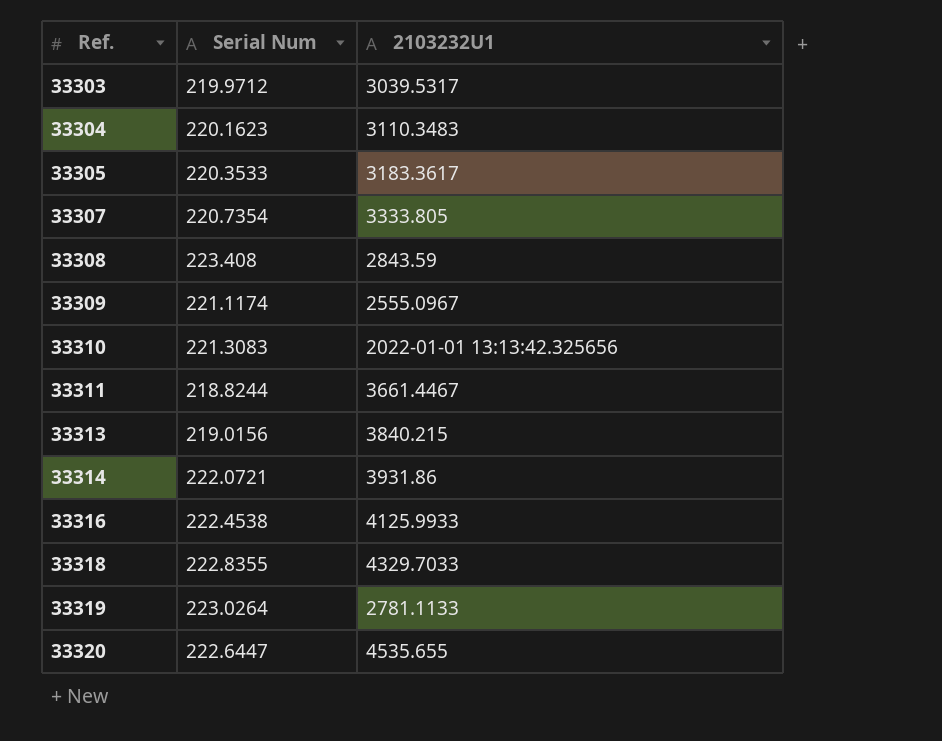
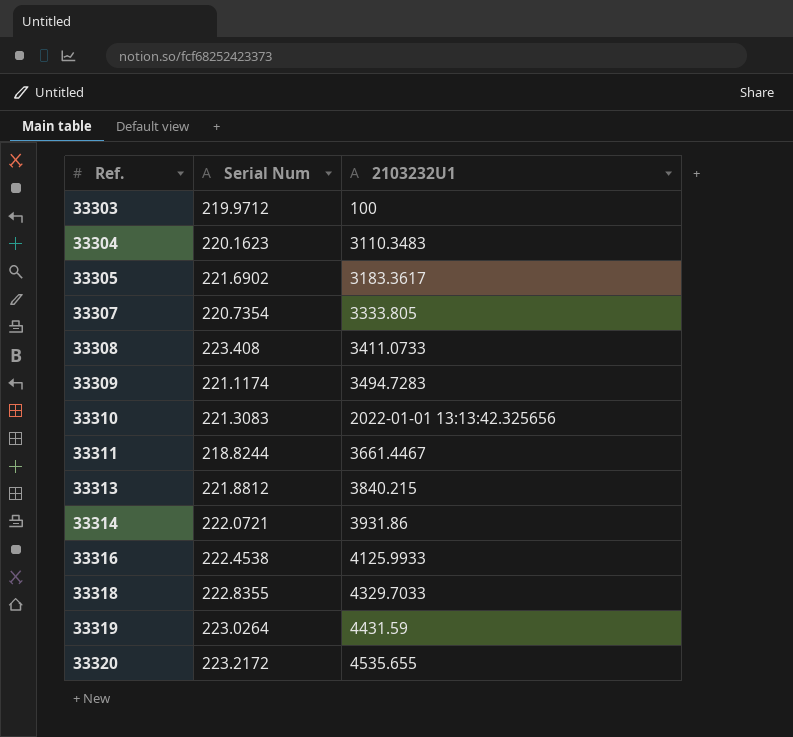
33303 | 2103232U1: 3039.5317 -> 100
33305 | Serial Num: 220.3533 -> 221.6902
33308 | 2103232U1: 2843.59 -> 3411.0733
33309 | 2103232U1: 2555.0967 -> 3494.7283
33313 | Serial Num: 219.0156 -> 221.8812
33319 | 2103232U1: 2781.1133 -> 4431.59
33320 | Serial Num: 222.6447 -> 223.2172

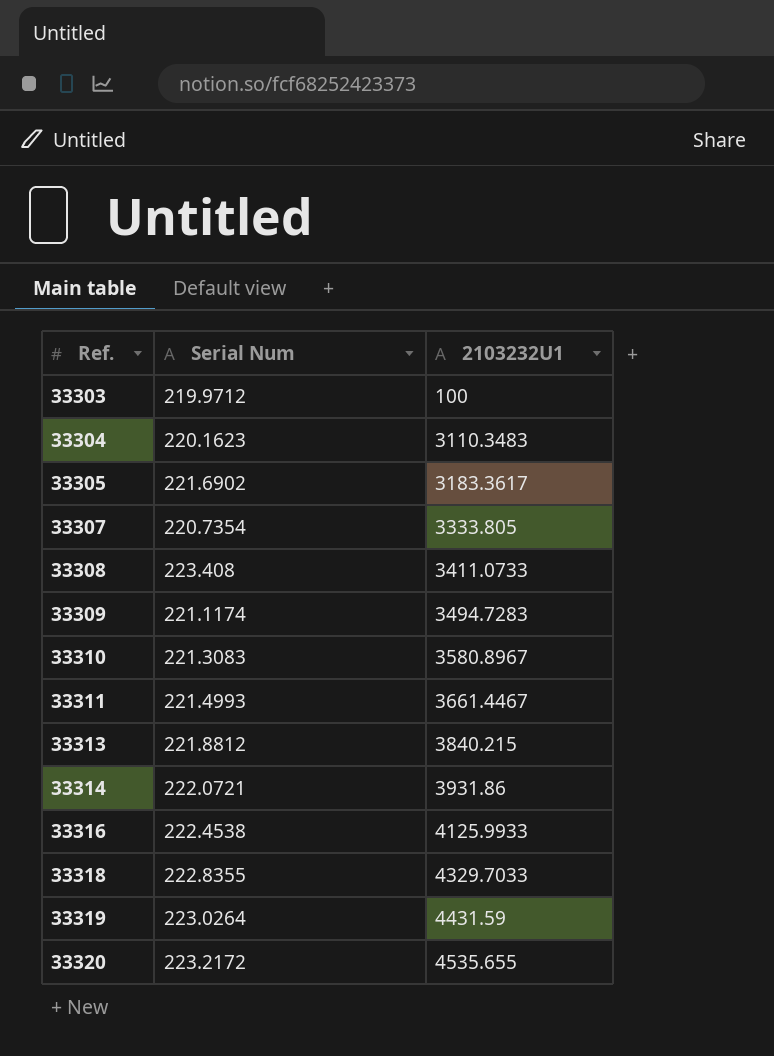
33310 | 2103232U1: 2022-01-01 13:13:42.325656 -> 3580.8967
33311 | Serial Num: 218.8244 -> 221.4993

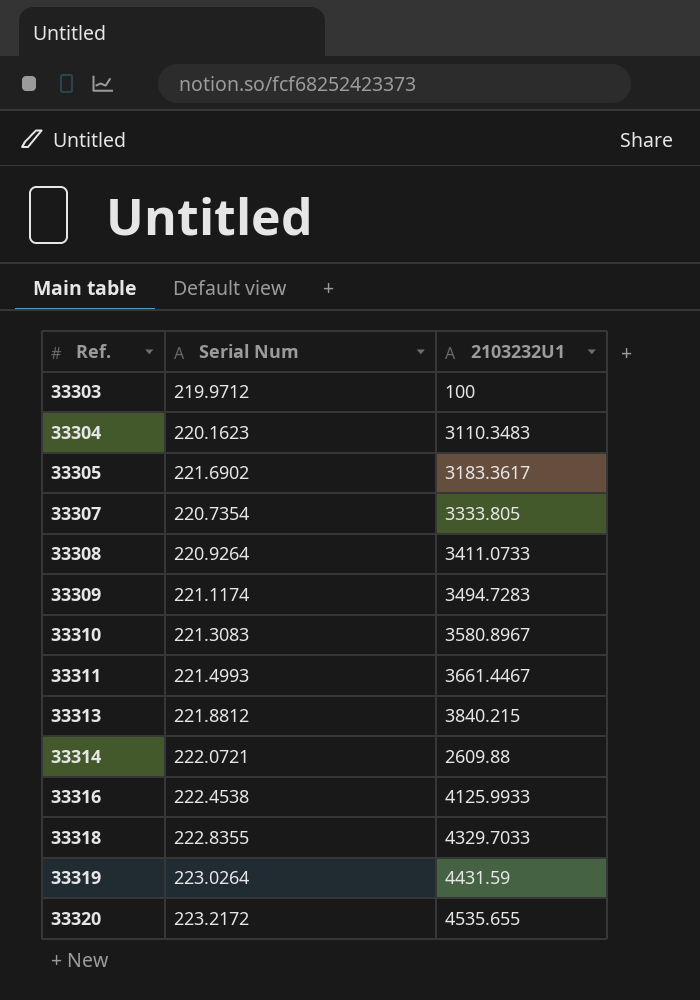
33308 | Serial Num: 223.408 -> 220.9264
33314 | 2103232U1: 3931.86 -> 2609.88

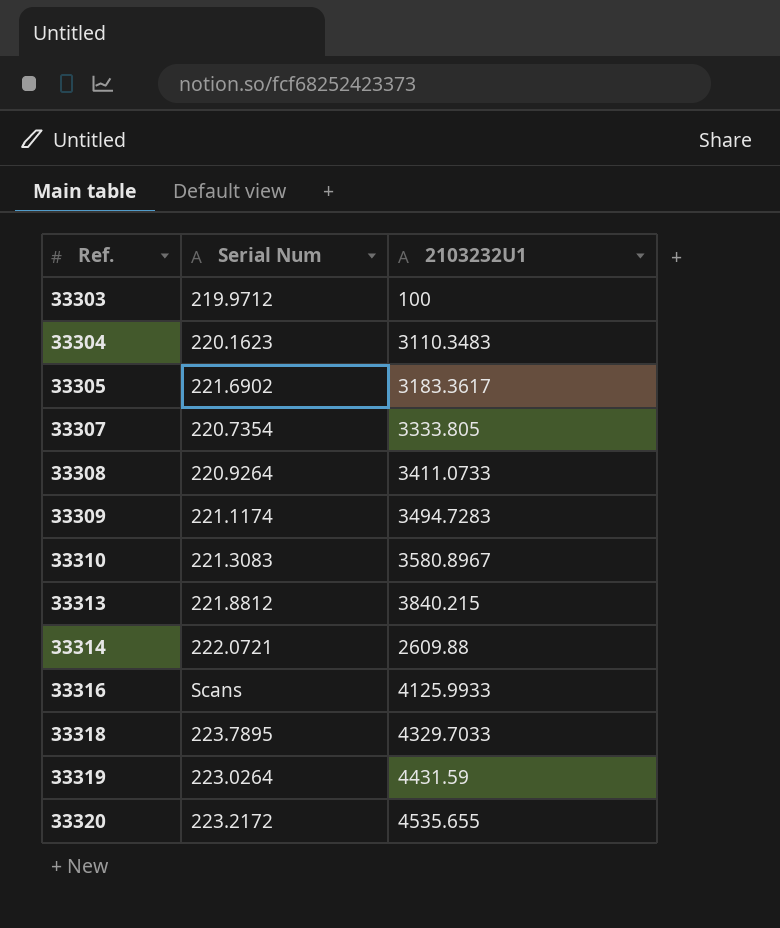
row 33311: 221.4993 | 3661.4467 -> none
33316 | Serial Num: 222.4538 -> Scans
33318 | Serial Num: 222.8355 -> 223.7895

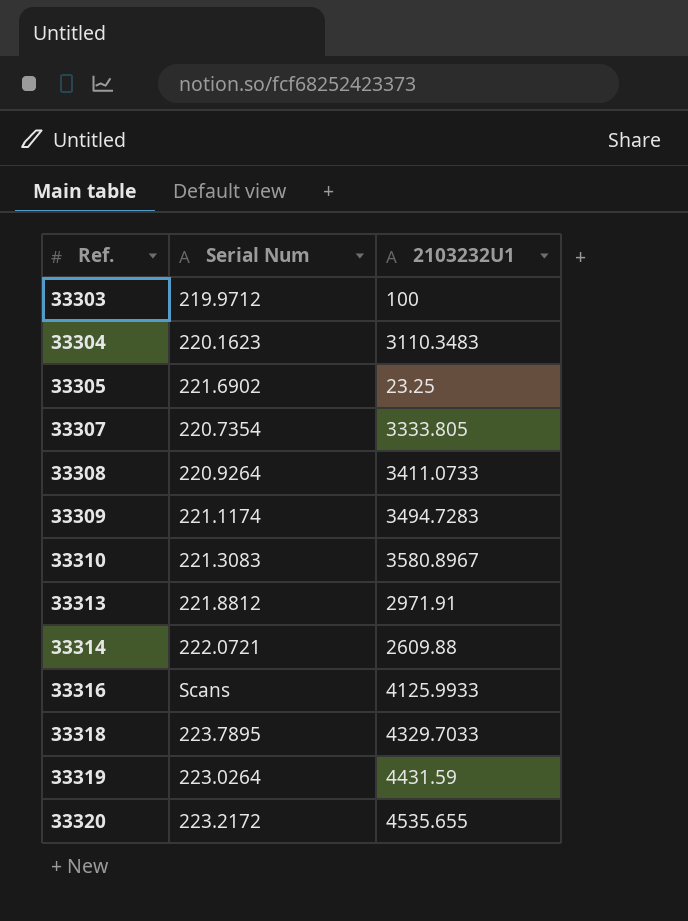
33305 | 2103232U1: 3183.3617 -> 23.25
33313 | 2103232U1: 3840.215 -> 2971.91

